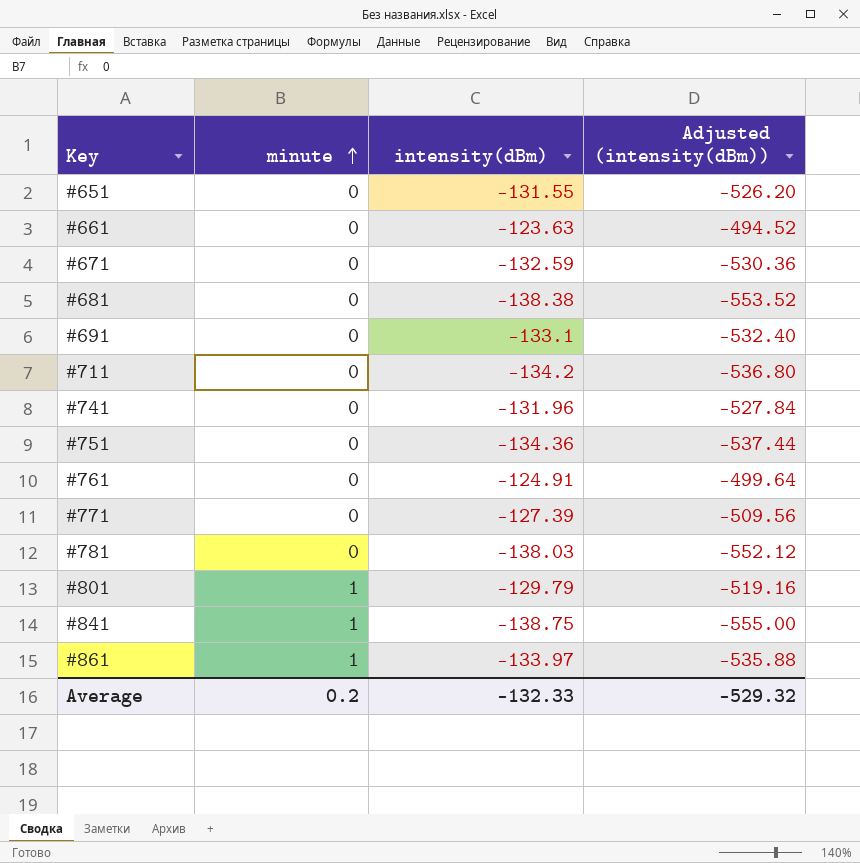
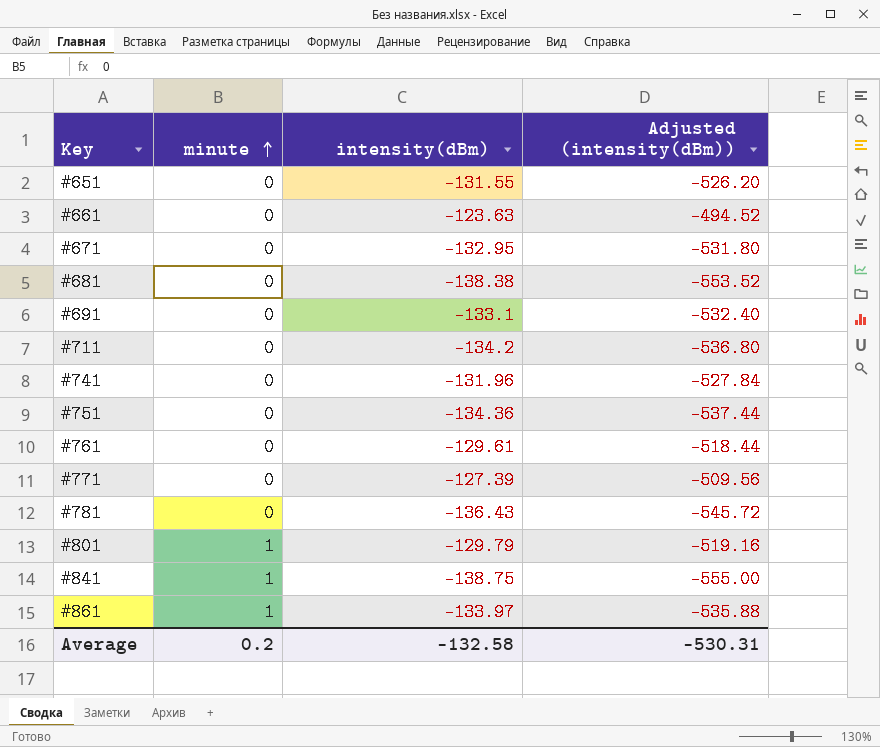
#671 | intensity(dBm): -132.59 -> -132.95
#671 | Adjusted (intensity(dBm)): -530.36 -> -531.80
#761 | intensity(dBm): -124.91 -> -129.61
#761 | Adjusted (intensity(dBm)): -499.64 -> -518.44
#781 | intensity(dBm): -138.03 -> -136.43
#781 | Adjusted (intensity(dBm)): -552.12 -> -545.72
Average | intensity(dBm): -132.33 -> -132.58
Average | Adjusted (intensity(dBm)): -529.32 -> -530.31

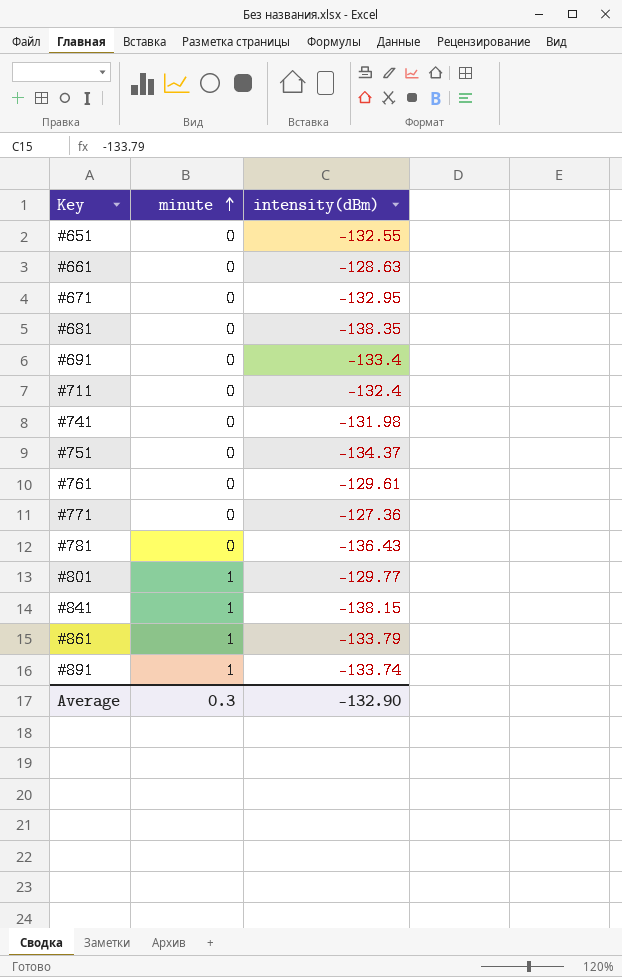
column Adjusted (intensity(dBm)) | formula: [intensity(dBm)] * 4 -> none
#651 | intensity(dBm): -131.55 -> -132.55
#661 | intensity(dBm): -123.63 -> -128.63
#681 | intensity(dBm): -138.38 -> -138.35
#691 | intensity(dBm): -133.1 -> -133.4
#711 | intensity(dBm): -134.2 -> -132.4
#741 | intensity(dBm): -131.96 -> -131.98
#751 | intensity(dBm): -134.36 -> -134.37
#771 | intensity(dBm): -127.39 -> -127.36
#801 | intensity(dBm): -129.79 -> -129.77
#841 | intensity(dBm): -138.75 -> -138.15
#861 | intensity(dBm): -133.97 -> -133.79
row #891: none -> 1 | -133.74
Average | minute: 0.2 -> 0.3
Average | intensity(dBm): -132.58 -> -132.90

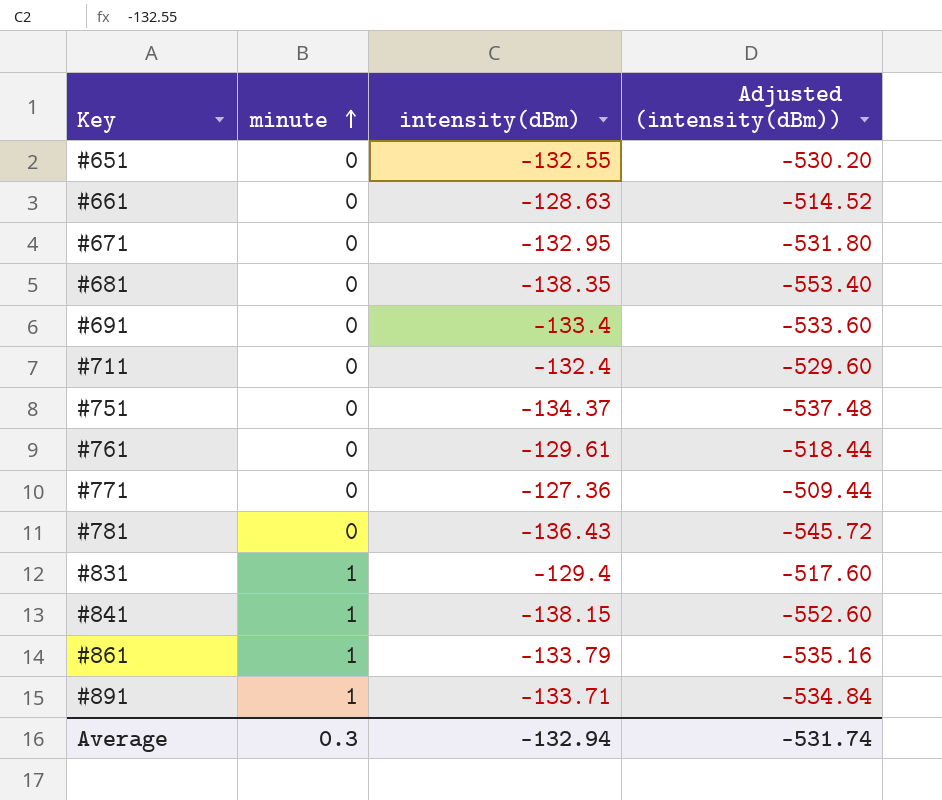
column Adjusted (intensity(dBm)) | formula: none -> [intensity(dBm)] * 4
row #741: 0 | -131.98 -> none
row #801: 1 | -129.77 -> none
row #831: none -> 1 | -129.4 | -517.60
#891 | intensity(dBm): -133.74 -> -133.71
Average | intensity(dBm): -132.90 -> -132.94

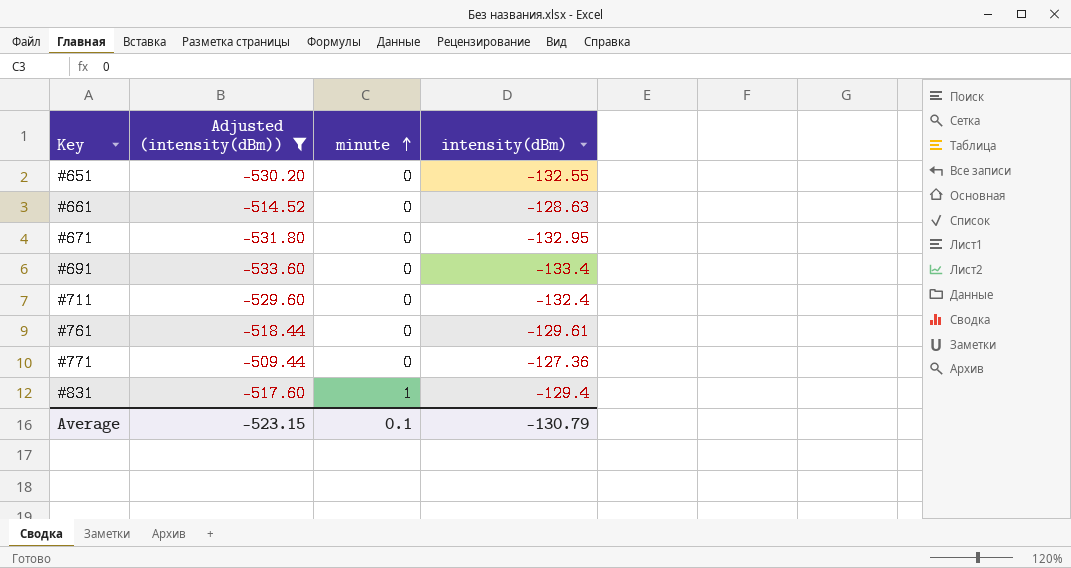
filter: none -> Adjusted (intensity(dBm)) >= -533.60
column Adjusted (intensity(dBm)) | position: 4 -> 2
Average | Adjusted (intensity(dBm)): -531.74 -> -523.15
Average | minute: 0.3 -> 0.1
Average | intensity(dBm): -132.94 -> -130.79

